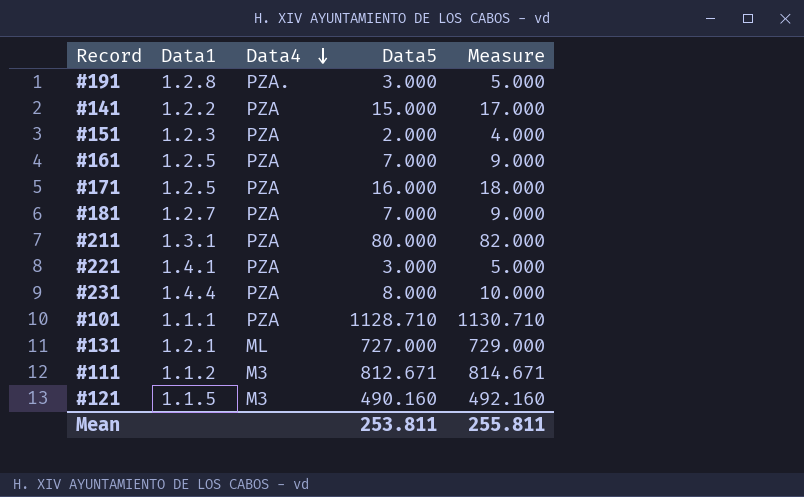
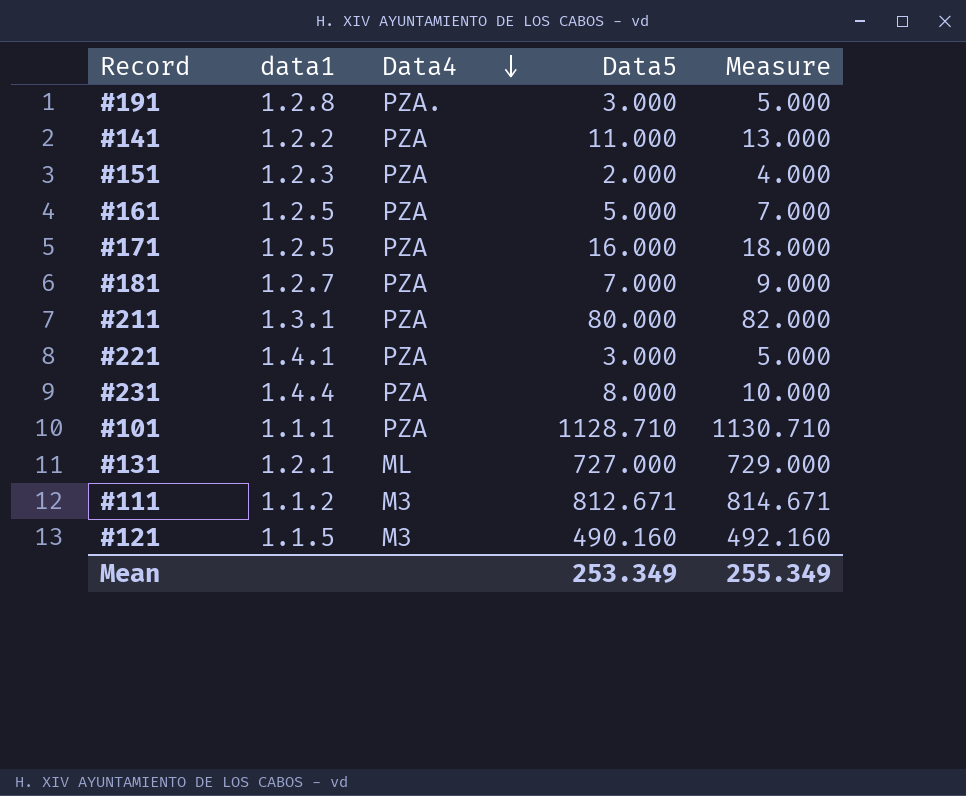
column name: Data1 -> data1
#141 | Data5: 15.000 -> 11.000
#141 | Measure: 17.000 -> 13.000
#161 | Data5: 7.000 -> 5.000
#161 | Measure: 9.000 -> 7.000
Mean | Data5: 253.811 -> 253.349
Mean | Measure: 255.811 -> 255.349

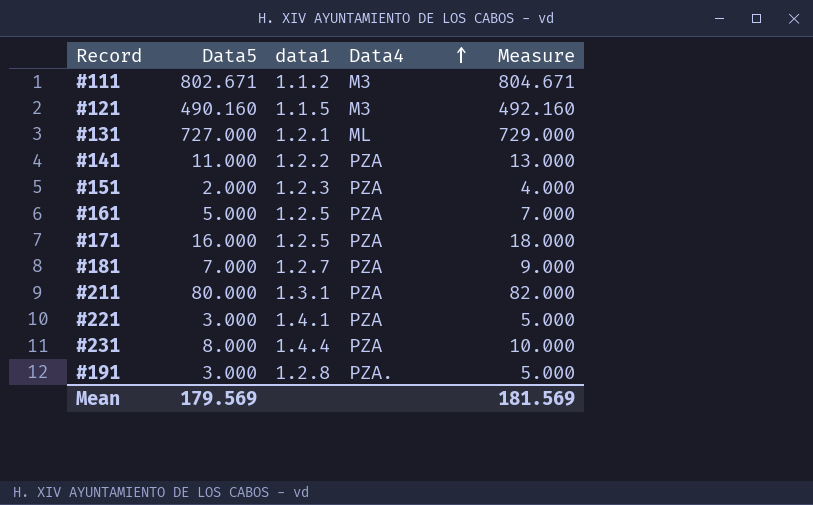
row order: Data4 descending -> Data4 ascending
column Data5 | position: 4 -> 2
row #101: 1.1.1 | PZA | 1128.710 | 1130.710 -> none
#111 | Data5: 812.671 -> 802.671
#111 | Measure: 814.671 -> 804.671
Mean | Data5: 253.349 -> 179.569
Mean | Measure: 255.349 -> 181.569

